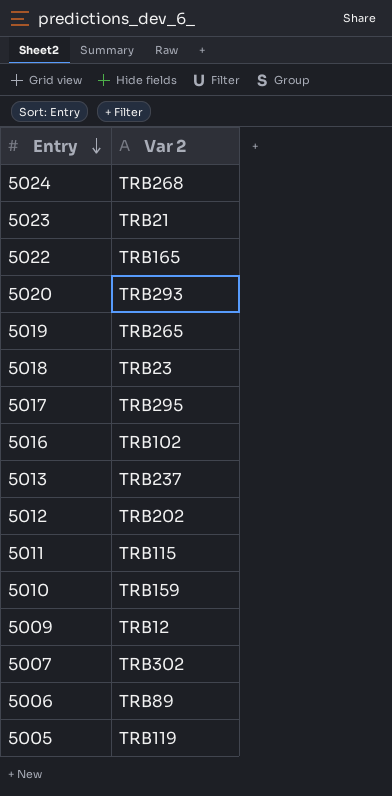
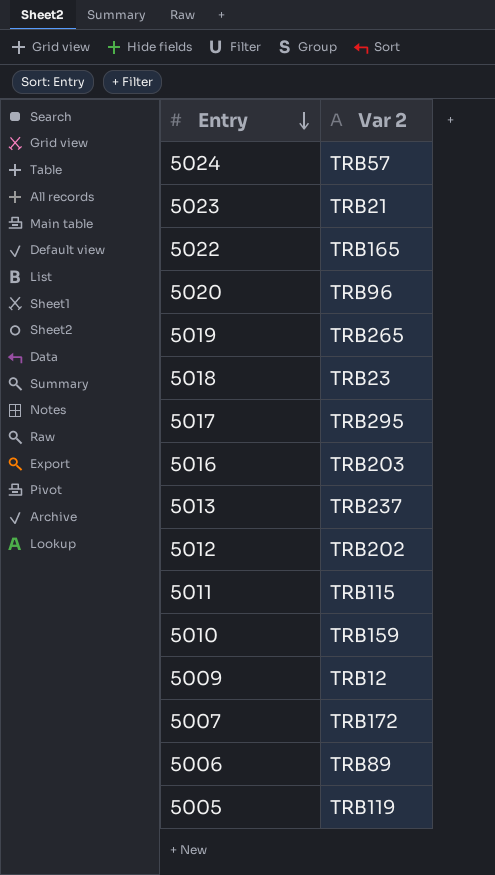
5024 | Var 2: TRB268 -> TRB57
5020 | Var 2: TRB293 -> TRB96
5016 | Var 2: TRB102 -> TRB203
5007 | Var 2: TRB302 -> TRB172

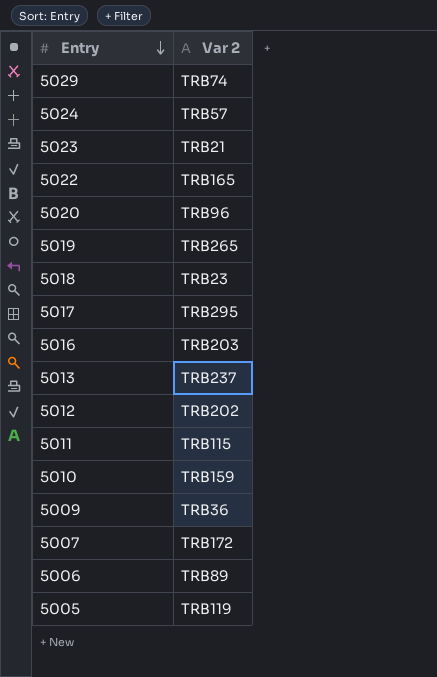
row 5029: none -> TRB74
5009 | Var 2: TRB12 -> TRB36

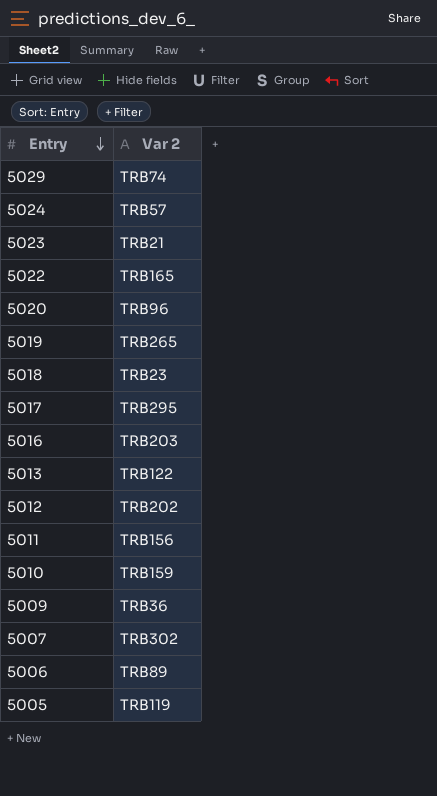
5013 | Var 2: TRB237 -> TRB122
5011 | Var 2: TRB115 -> TRB156
5007 | Var 2: TRB172 -> TRB302

